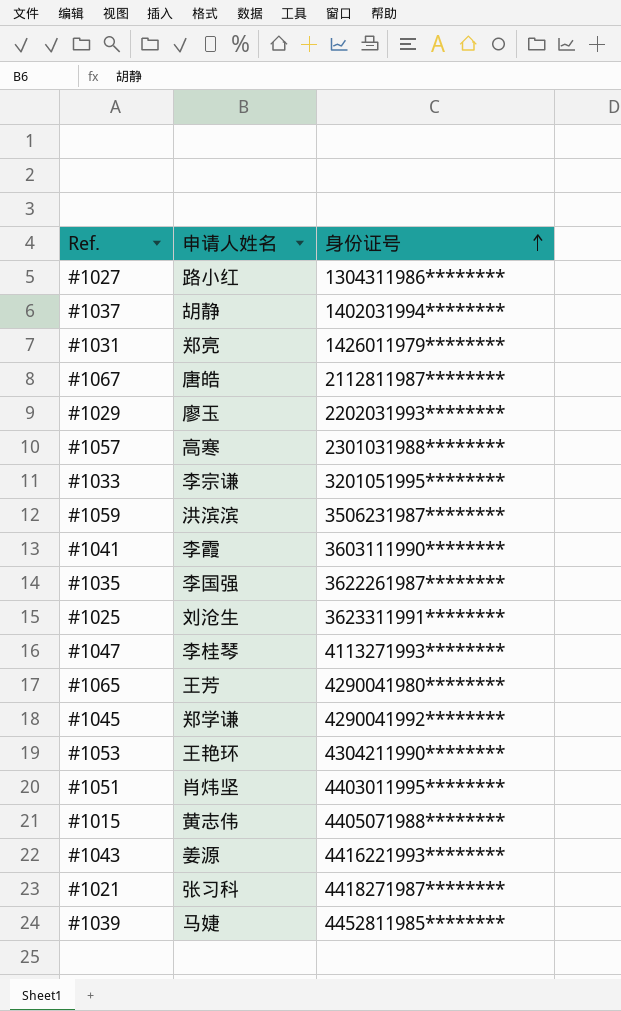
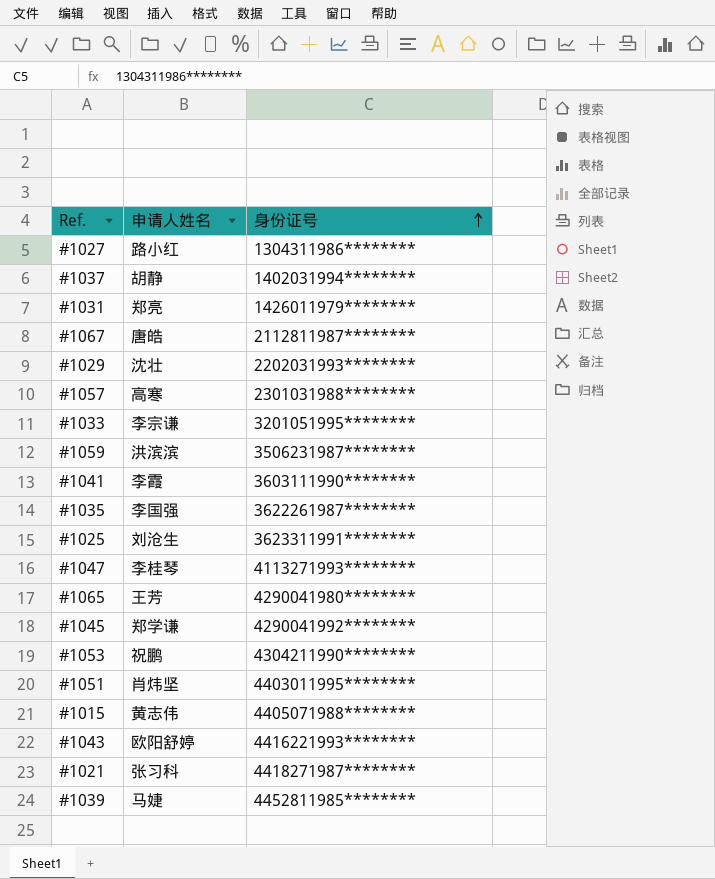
#1029 | 申请人姓名: 廖玉 -> 沈壮
#1053 | 申请人姓名: 王艳环 -> 祝鹏
#1043 | 申请人姓名: 姜源 -> 欧阳舒婷

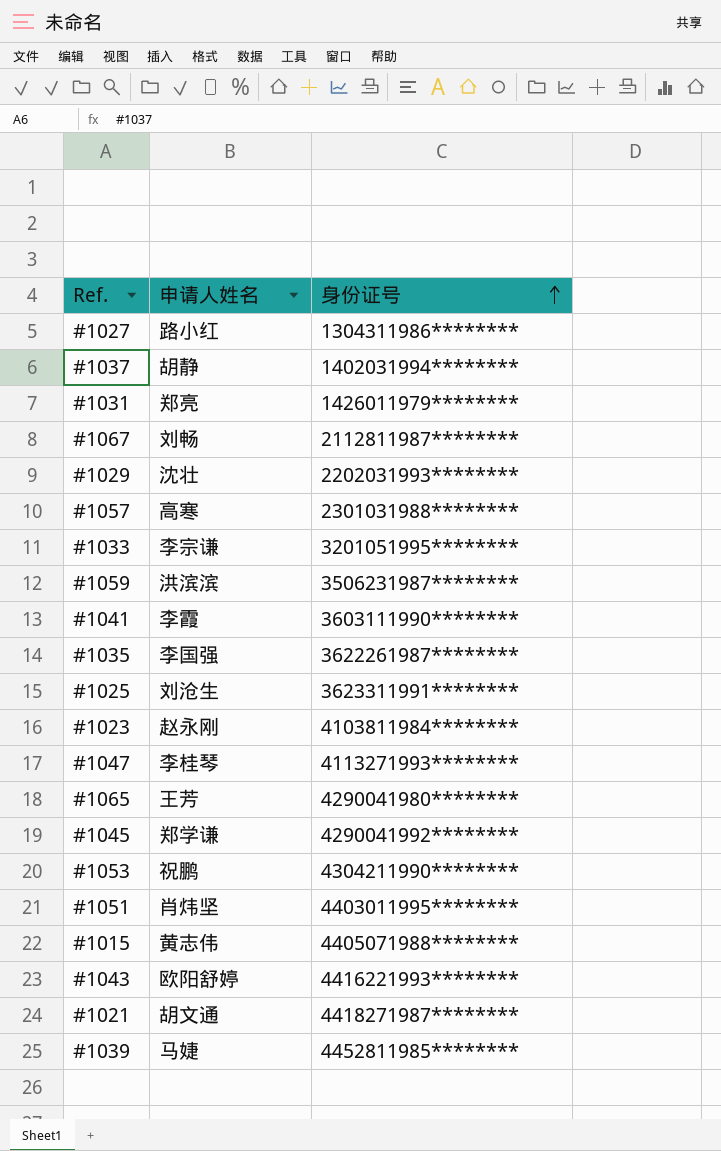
#1067 | 申请人姓名: 唐皓 -> 刘畅
row #1023: none -> 赵永刚 | 4103811984********
#1021 | 申请人姓名: 张习科 -> 胡文通

